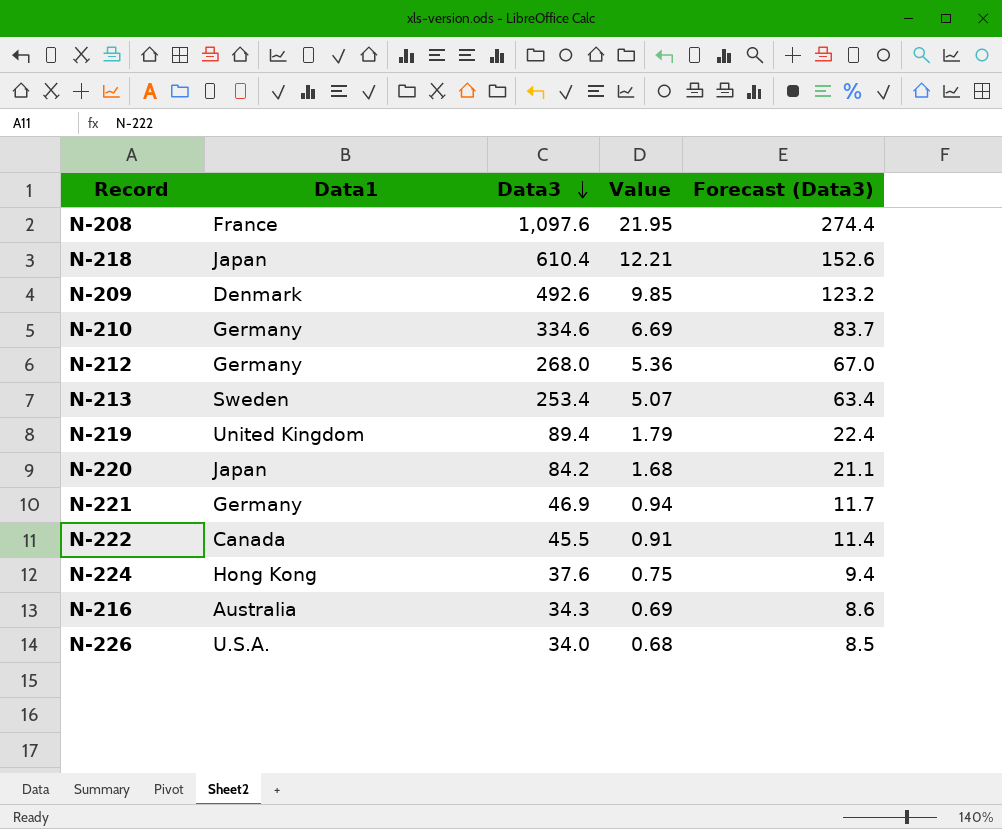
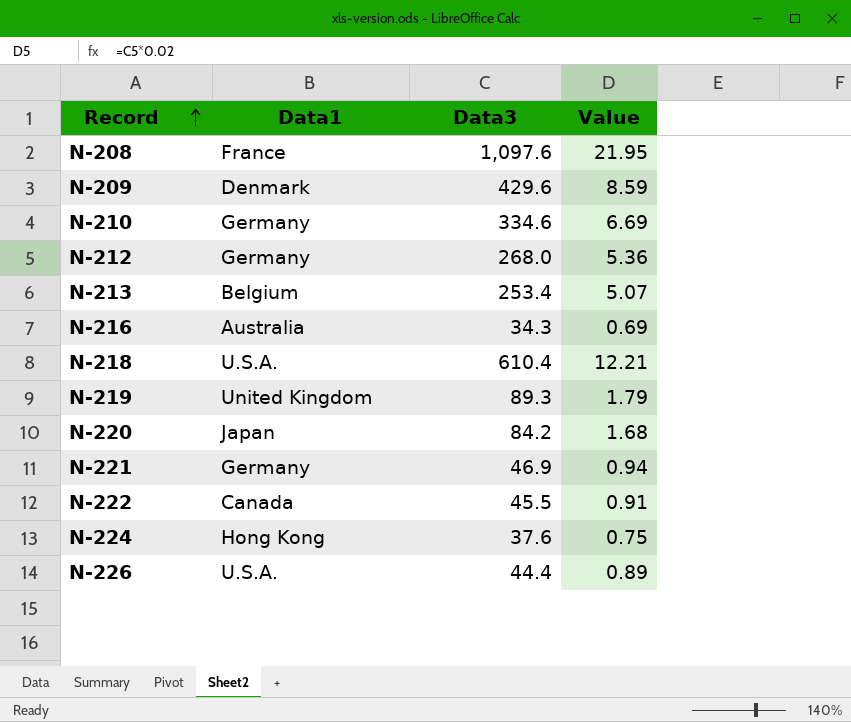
row order: Data3 descending -> Record ascending
column Forecast (Data3) | formula: [Data3] * 0.25 -> none
N-209 | Data3: 492.6 -> 429.6
N-209 | Value: 9.85 -> 8.59
N-213 | Data1: Sweden -> Belgium
N-218 | Data1: Japan -> U.S.A.
N-219 | Data3: 89.4 -> 89.3
N-226 | Data3: 34.0 -> 44.4
N-226 | Value: 0.68 -> 0.89

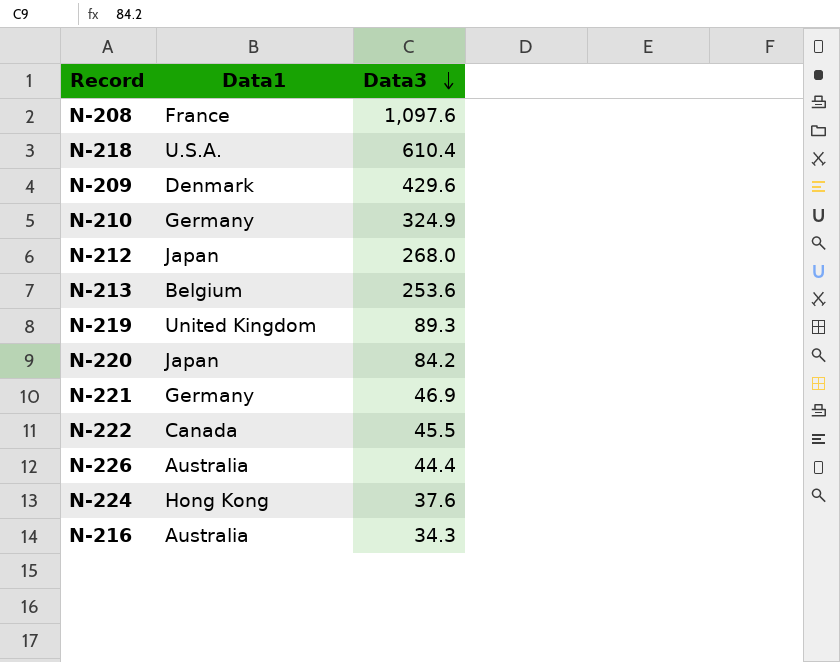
row order: Record ascending -> Data3 descending
column Value | formula: [Data3] * 0.02 -> none
N-210 | Data3: 334.6 -> 324.9
N-212 | Data1: Germany -> Japan
N-213 | Data3: 253.4 -> 253.6
N-226 | Data1: U.S.A. -> Australia

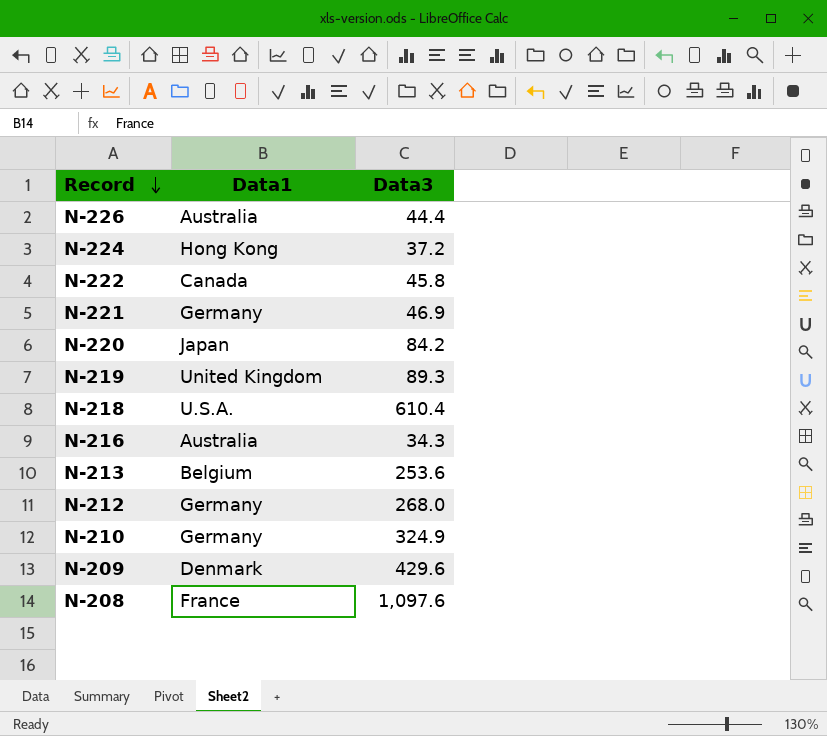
row order: Data3 descending -> Record descending
N-224 | Data3: 37.6 -> 37.2
N-222 | Data3: 45.5 -> 45.8
N-212 | Data1: Japan -> Germany

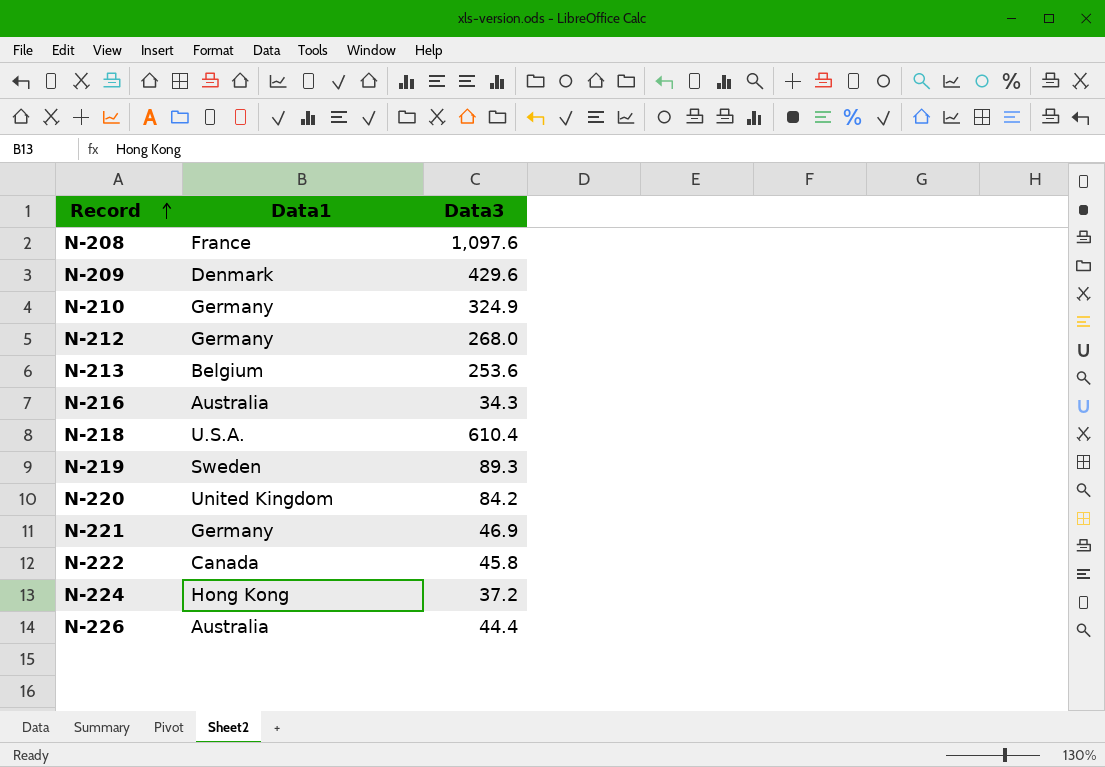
row order: Record descending -> Record ascending
N-219 | Data1: United Kingdom -> Sweden
N-220 | Data1: Japan -> United Kingdom

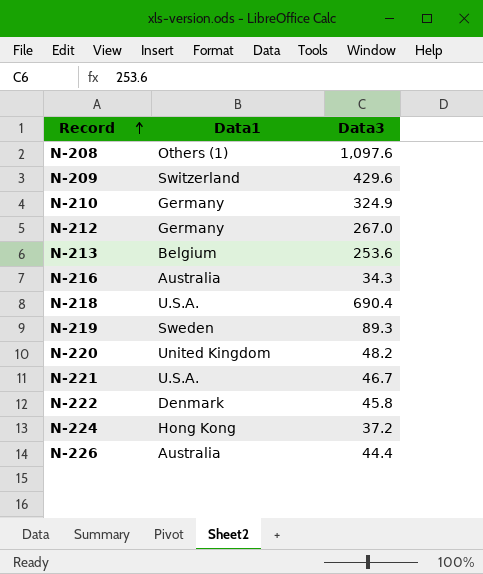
N-208 | Data1: France -> Others (1)
N-209 | Data1: Denmark -> Switzerland
N-212 | Data3: 268.0 -> 267.0
N-218 | Data3: 610.4 -> 690.4
N-220 | Data3: 84.2 -> 48.2
N-221 | Data1: Germany -> U.S.A.
N-221 | Data3: 46.9 -> 46.7
N-222 | Data1: Canada -> Denmark

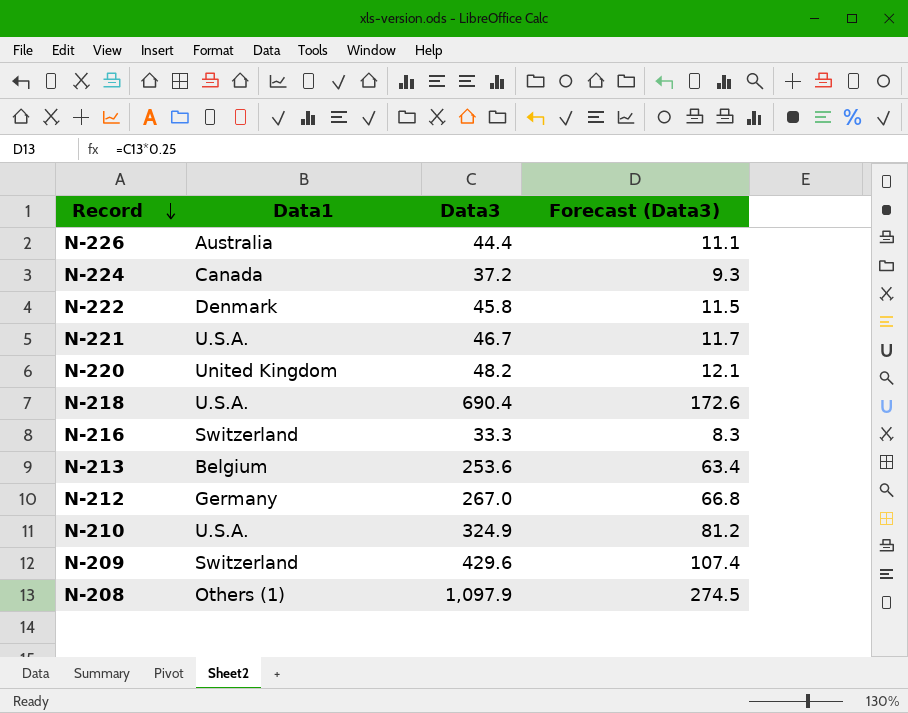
row order: Record ascending -> Record descending
column Forecast (Data3) | formula: none -> [Data3] * 0.25
row N-219: Sweden | 89.3 -> none
N-224 | Data1: Hong Kong -> Canada
N-216 | Data1: Australia -> Switzerland
N-216 | Data3: 34.3 -> 33.3
N-210 | Data1: Germany -> U.S.A.
N-208 | Data3: 1,097.6 -> 1,097.9

